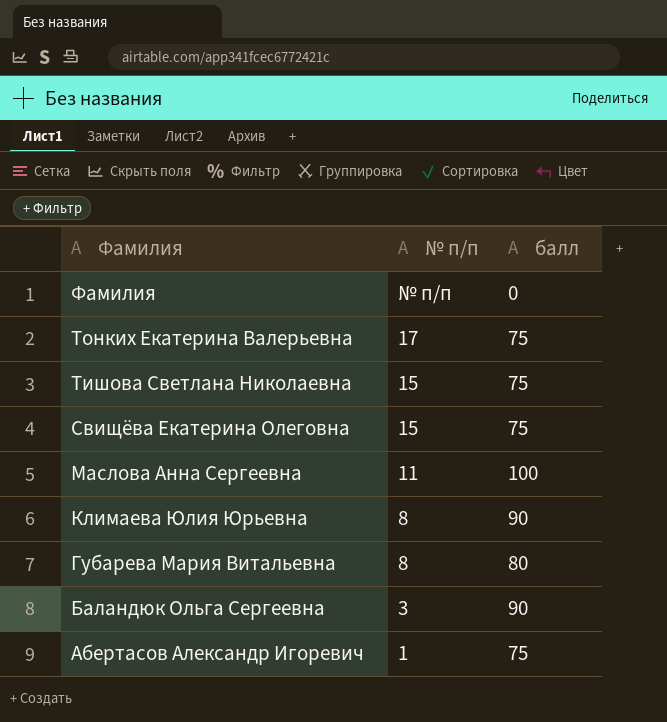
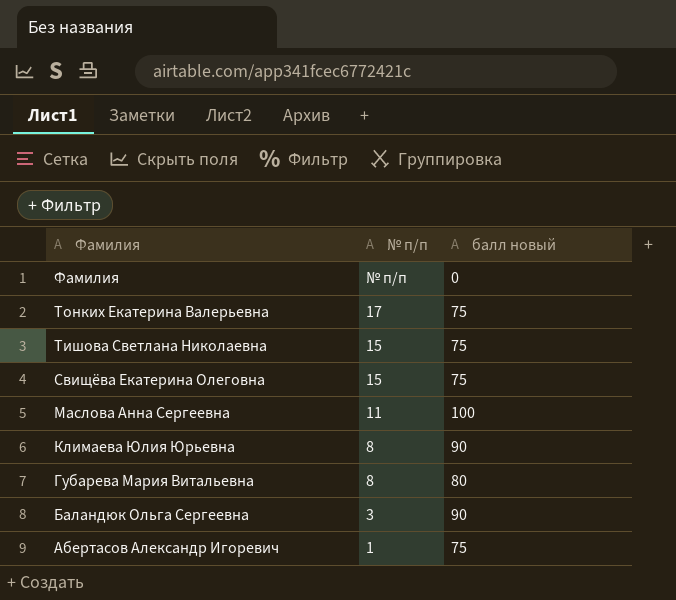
column name: балл -> балл новый

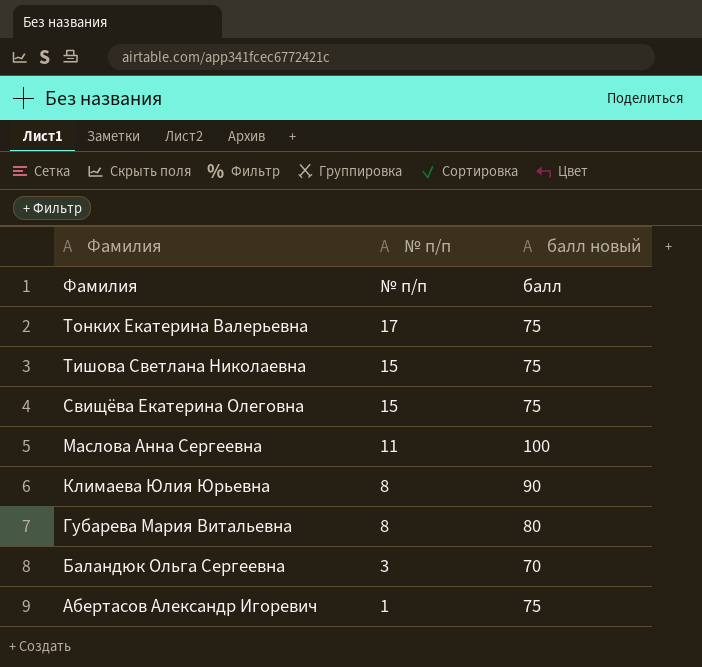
Фамилия | балл новый: 0 -> балл
Баландюк Ольга Сергеевна | балл новый: 90 -> 70

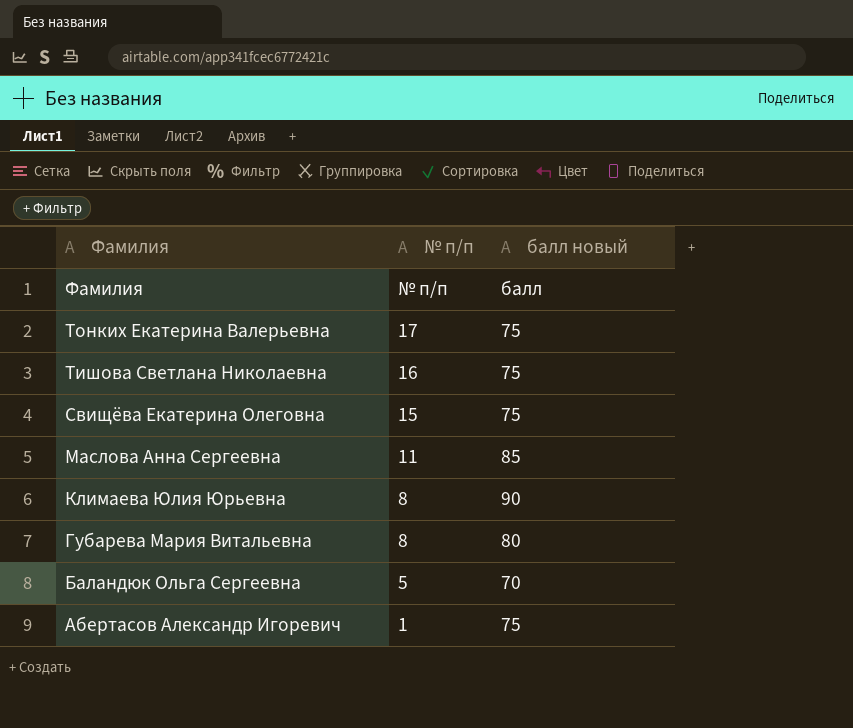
Тишова Светлана Николаевна | № п/п: 15 -> 16
Маслова Анна Сергеевна | балл новый: 100 -> 85
Баландюк Ольга Сергеевна | № п/п: 3 -> 5

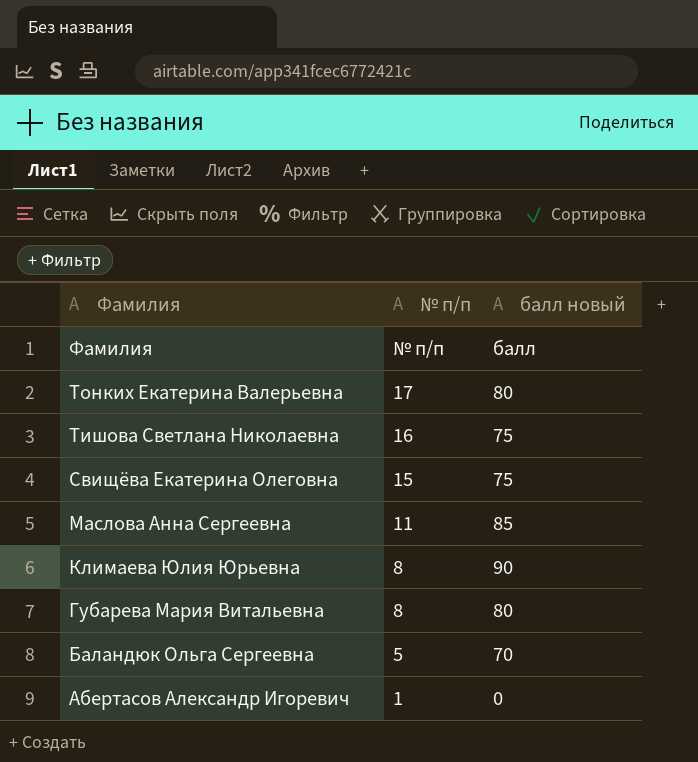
Тонких Екатерина Валерьевна | балл новый: 75 -> 80
Абертасов Александр Игоревич | балл новый: 75 -> 0

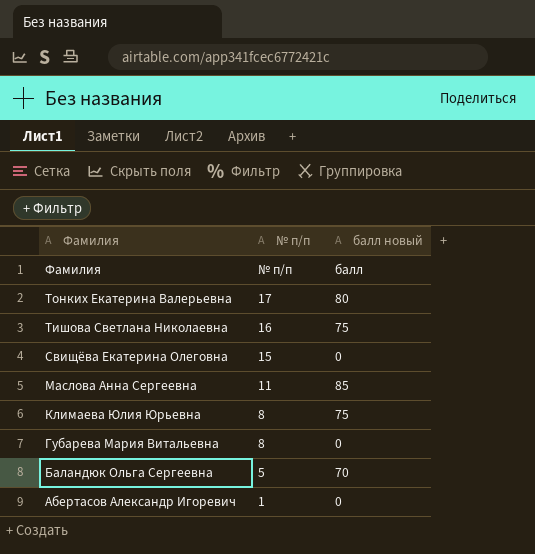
Свищёва Екатерина Олеговна | балл новый: 75 -> 0
Климаева Юлия Юрьевна | балл новый: 90 -> 75
Губарева Мария Витальевна | балл новый: 80 -> 0

